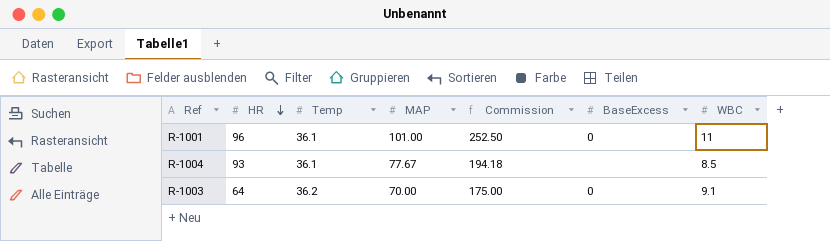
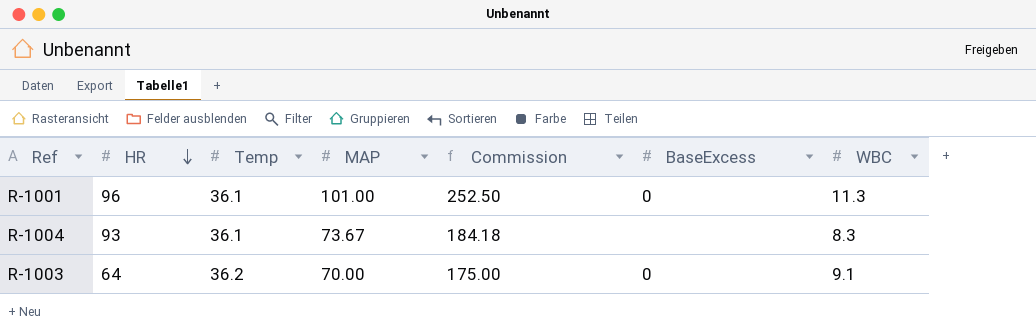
R-1001 | WBC: 11 -> 11.3
R-1004 | MAP: 77.67 -> 73.67
R-1004 | Commission: 194.18 -> 184.18
R-1004 | WBC: 8.5 -> 8.3

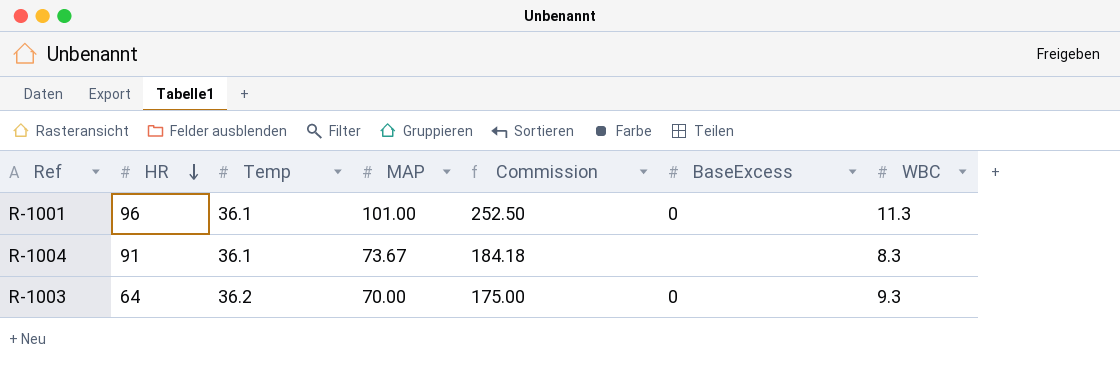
R-1004 | HR: 93 -> 91
R-1003 | WBC: 9.1 -> 9.3

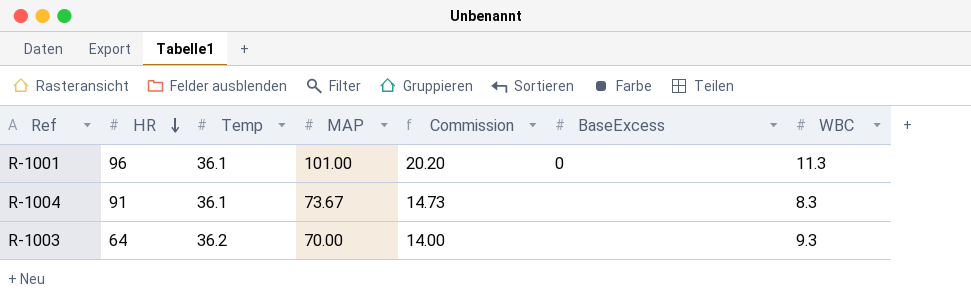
column Commission | formula: [MAP] * 2.5 -> [MAP] * 0.2
R-1003 | BaseExcess: 0 -> none

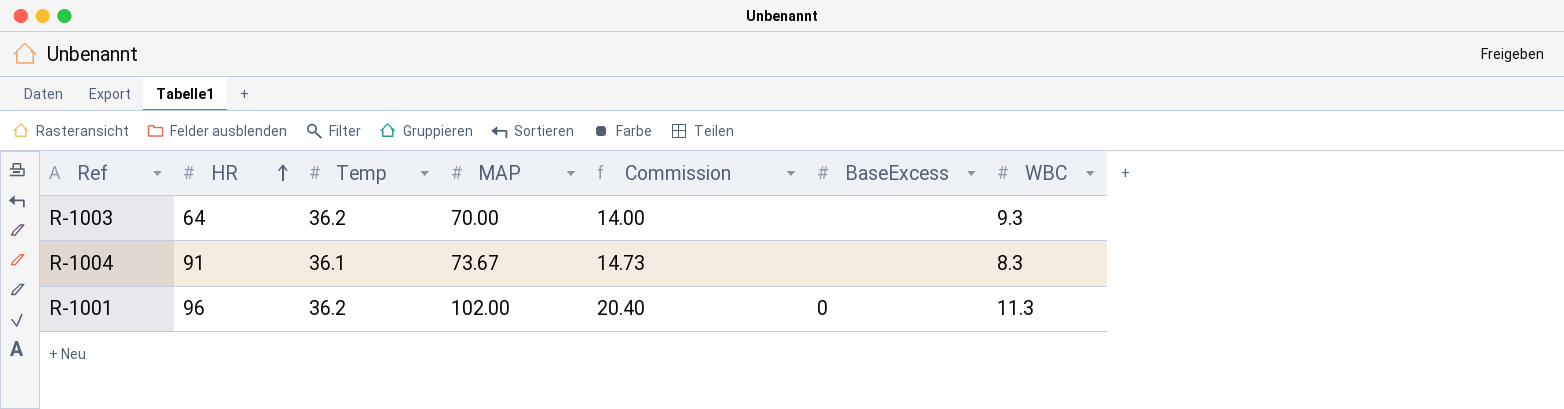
row order: HR descending -> HR ascending
R-1001 | Temp: 36.1 -> 36.2
R-1001 | MAP: 101.00 -> 102.00
R-1001 | Commission: 20.20 -> 20.40

